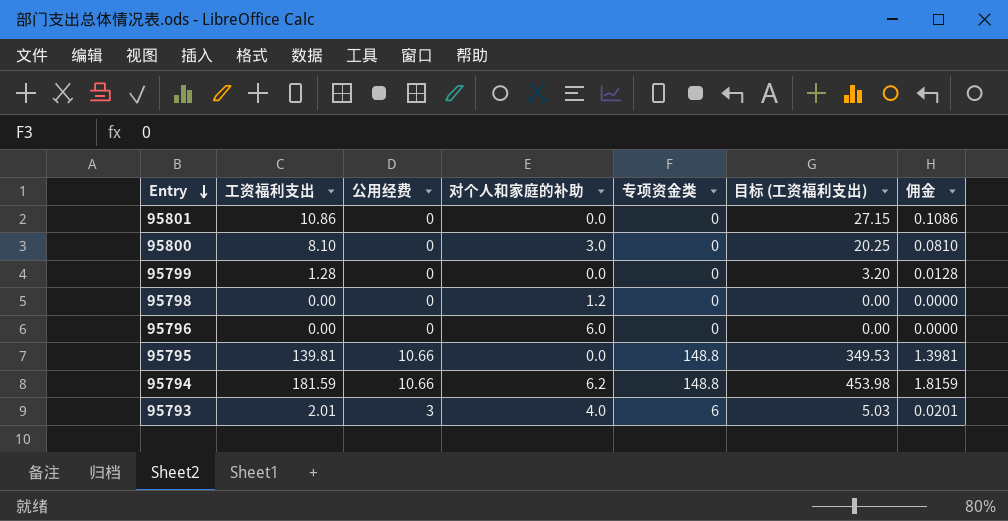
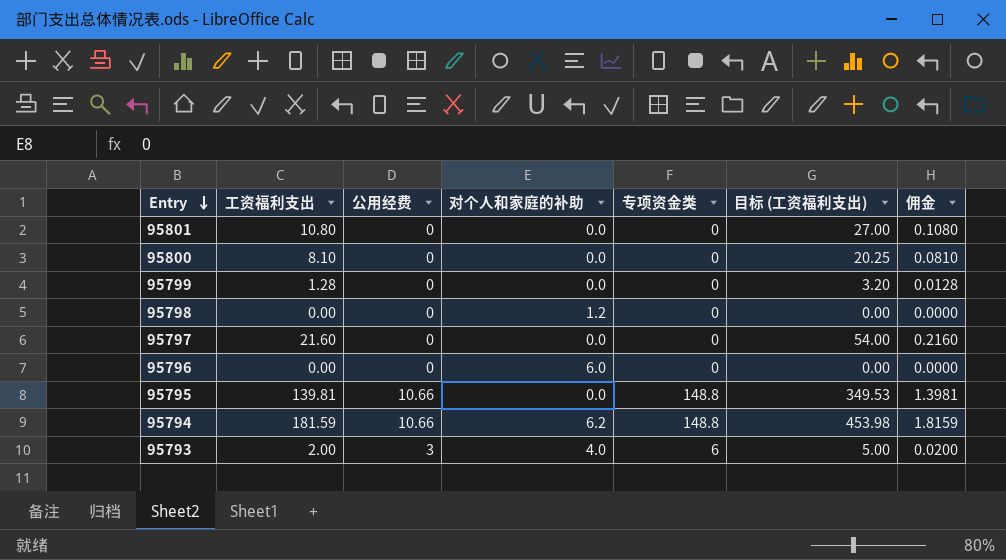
95801 | 工资福利支出: 10.86 -> 10.80
95801 | 目标 (工资福利支出): 27.15 -> 27.00
95801 | 佣金: 0.1086 -> 0.1080
95800 | 对个人和家庭的补助: 3.0 -> 0.0
row 95797: none -> 21.60 | 0 | 0.0 | 0 | 54.00 | 0.2160
95793 | 工资福利支出: 2.01 -> 2.00
95793 | 目标 (工资福利支出): 5.03 -> 5.00
95793 | 佣金: 0.0201 -> 0.0200

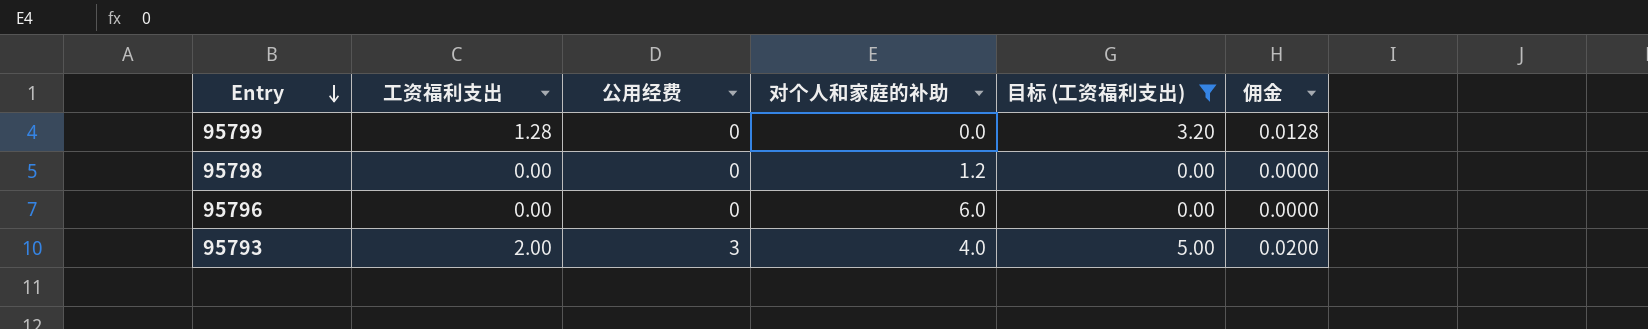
filter: none -> 目标 (工资福利支出) <= 5.00
column 专项资金类 | position: 5 -> none

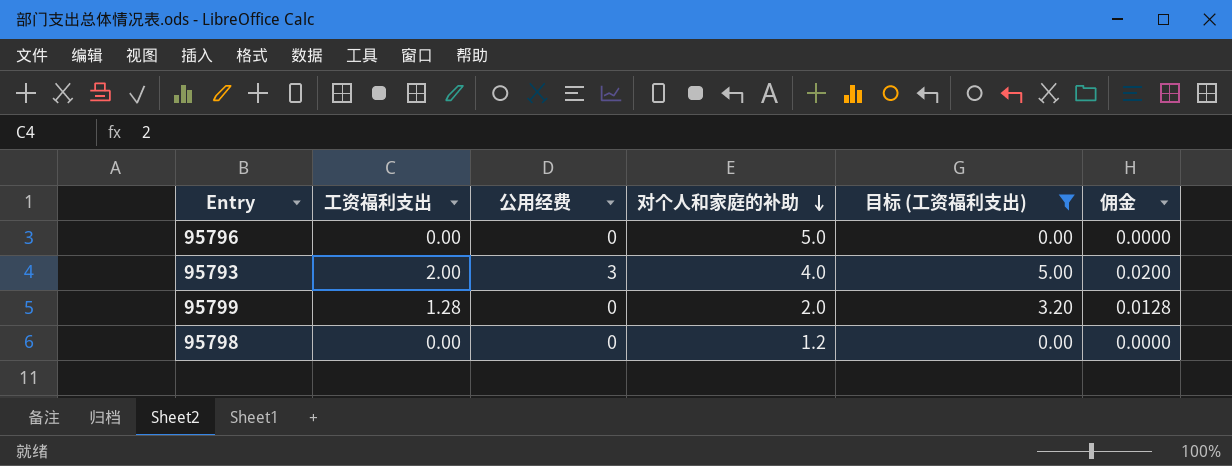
row order: Entry descending -> 对个人和家庭的补助 descending
95796 | 对个人和家庭的补助: 6.0 -> 5.0
95799 | 对个人和家庭的补助: 0.0 -> 2.0

